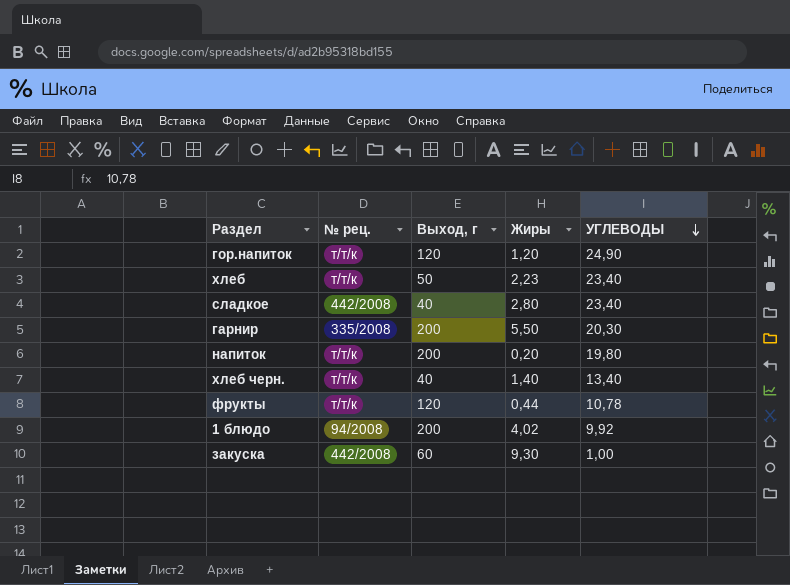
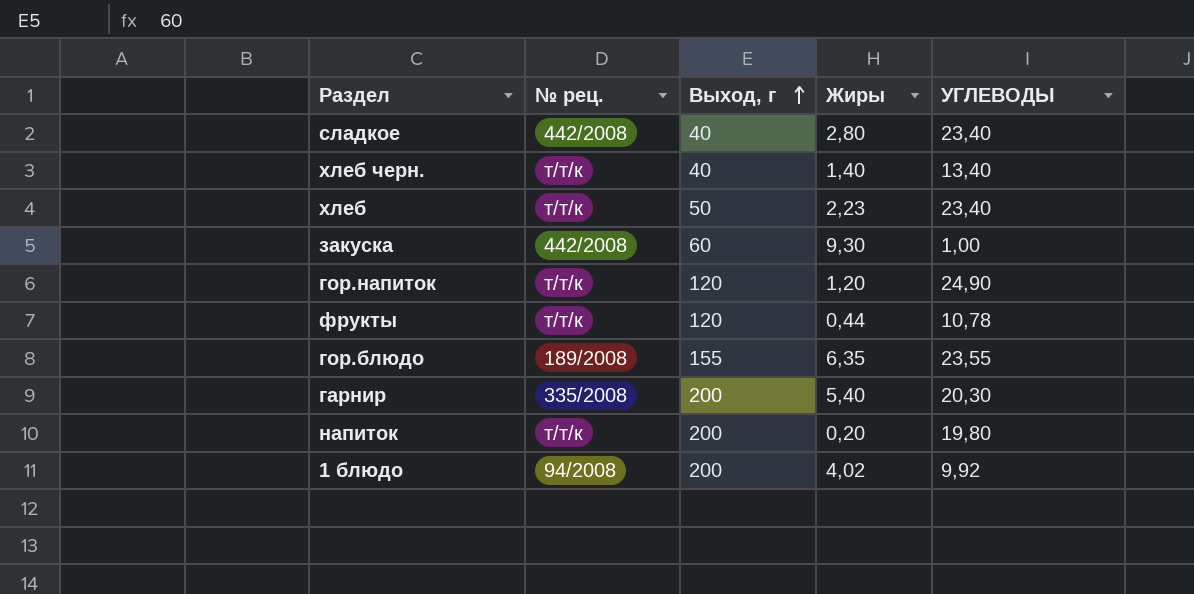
row order: УГЛЕВОДЫ descending -> Выход, г ascending
row гор.блюдо: none -> 189/2008 | 155 | 6,35 | 23,55
гарнир | Жиры: 5,50 -> 5,40

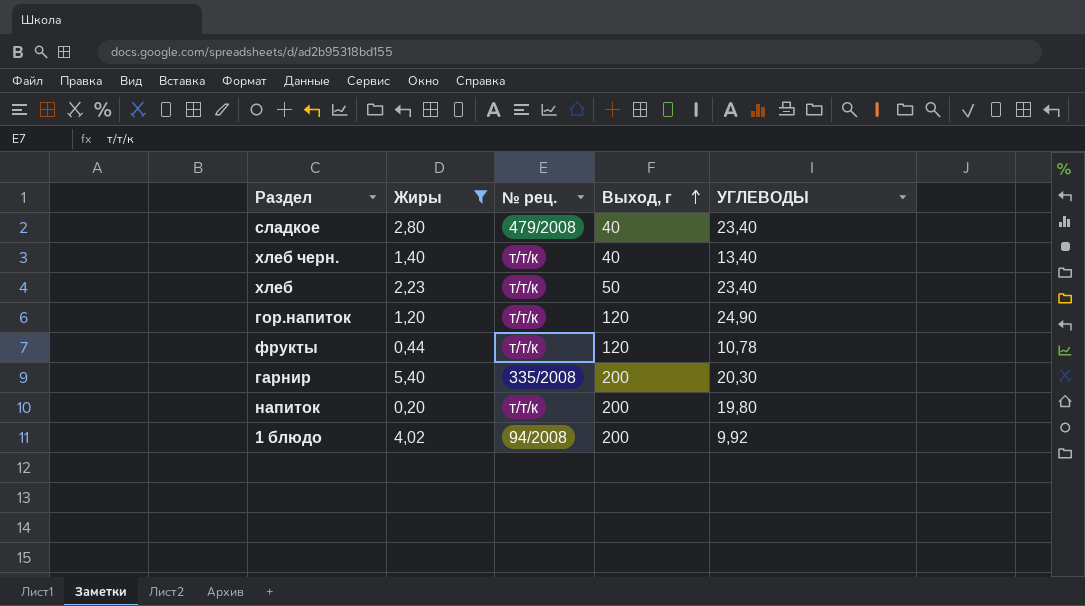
filter: none -> Жиры <= 5,40
column Жиры | position: 4 -> 2
сладкое | № рец.: 442/2008 -> 479/2008

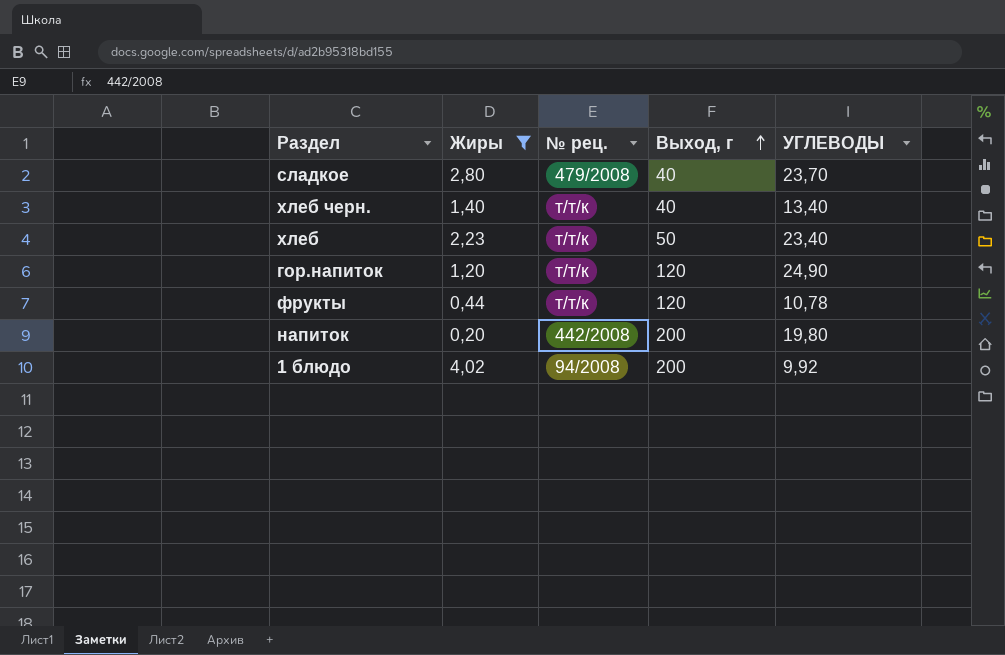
row гарнир: 5,40 | 335/2008 | 200 | 20,30 -> none
сладкое | УГЛЕВОДЫ: 23,40 -> 23,70
напиток | № рец.: т/т/к -> 442/2008

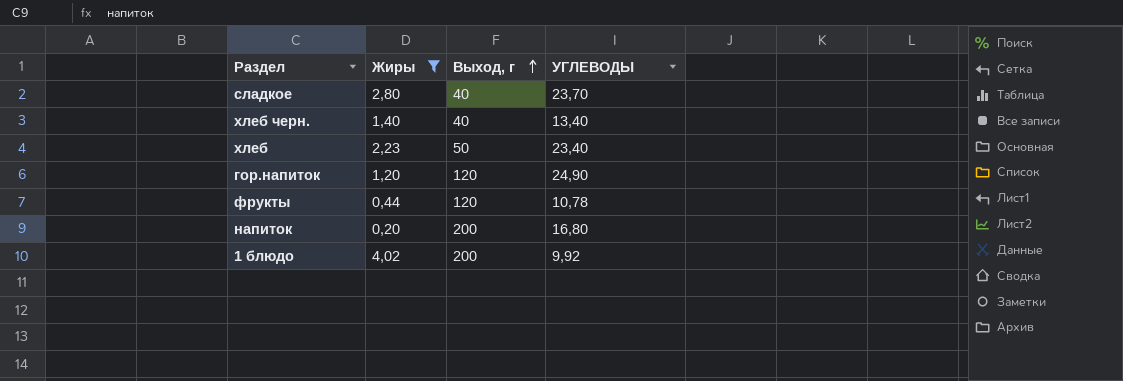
column № рец. | position: 3 -> none
напиток | УГЛЕВОДЫ: 19,80 -> 16,80

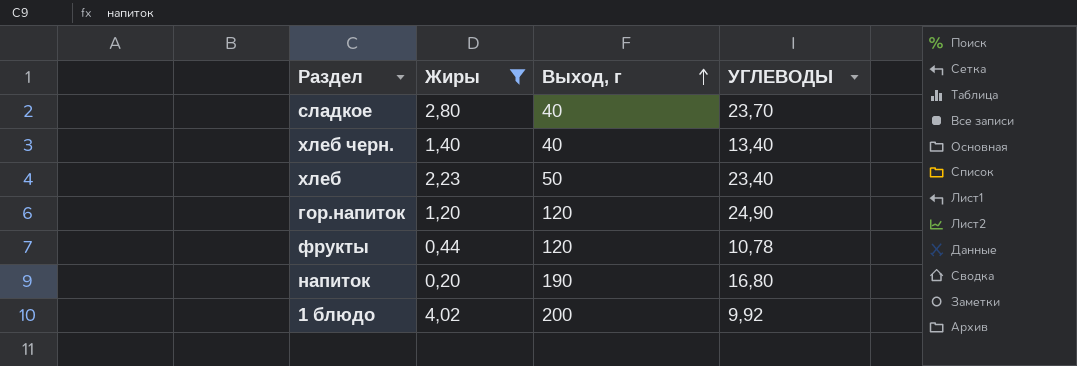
напиток | Выход, г: 200 -> 190

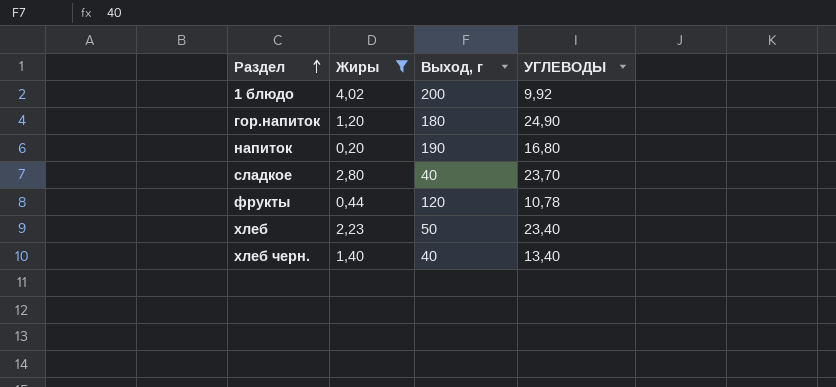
row order: Выход, г ascending -> Раздел ascending
гор.напиток | Выход, г: 120 -> 180

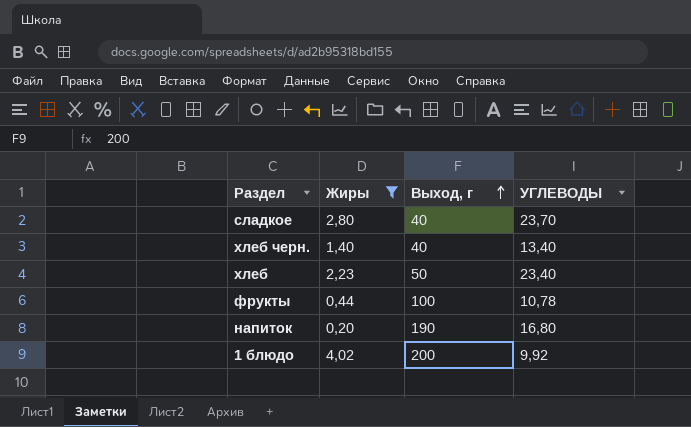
row order: Раздел ascending -> Выход, г ascending
row гор.напиток: 1,20 | 180 | 24,90 -> none
фрукты | Выход, г: 120 -> 100

